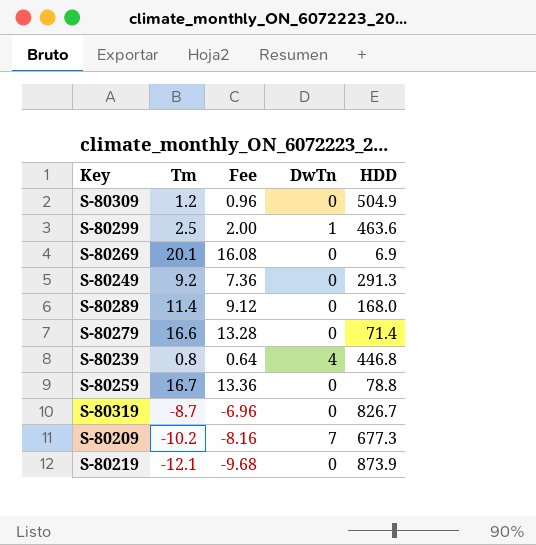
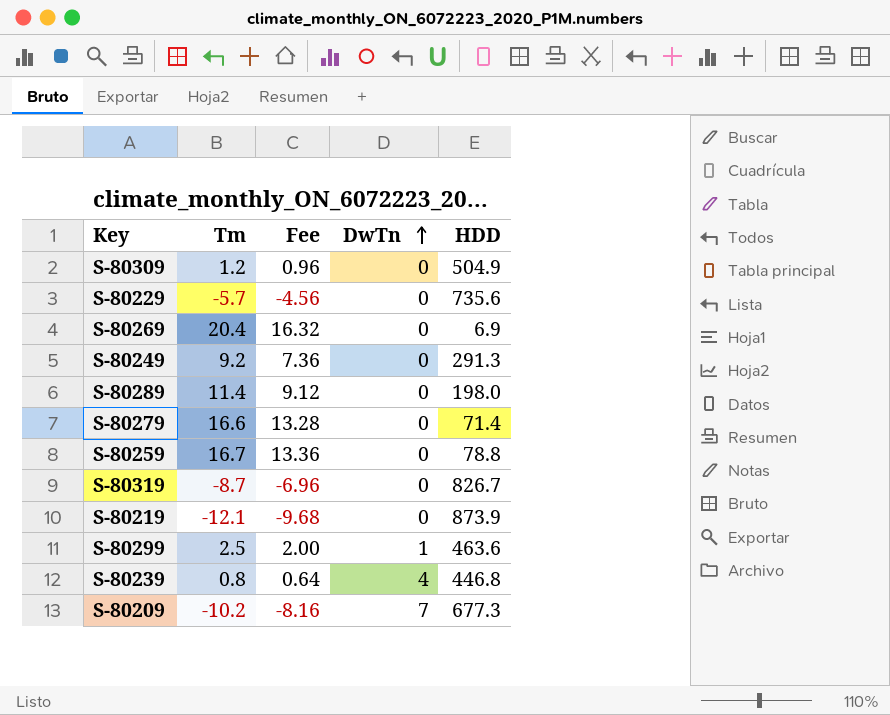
row order: none -> DwTn ascending
row S-80229: none -> -5.7 | -4.56 | 0 | 735.6
S-80269 | Tm: 20.1 -> 20.4
S-80269 | Fee: 16.08 -> 16.32
S-80289 | HDD: 168.0 -> 198.0

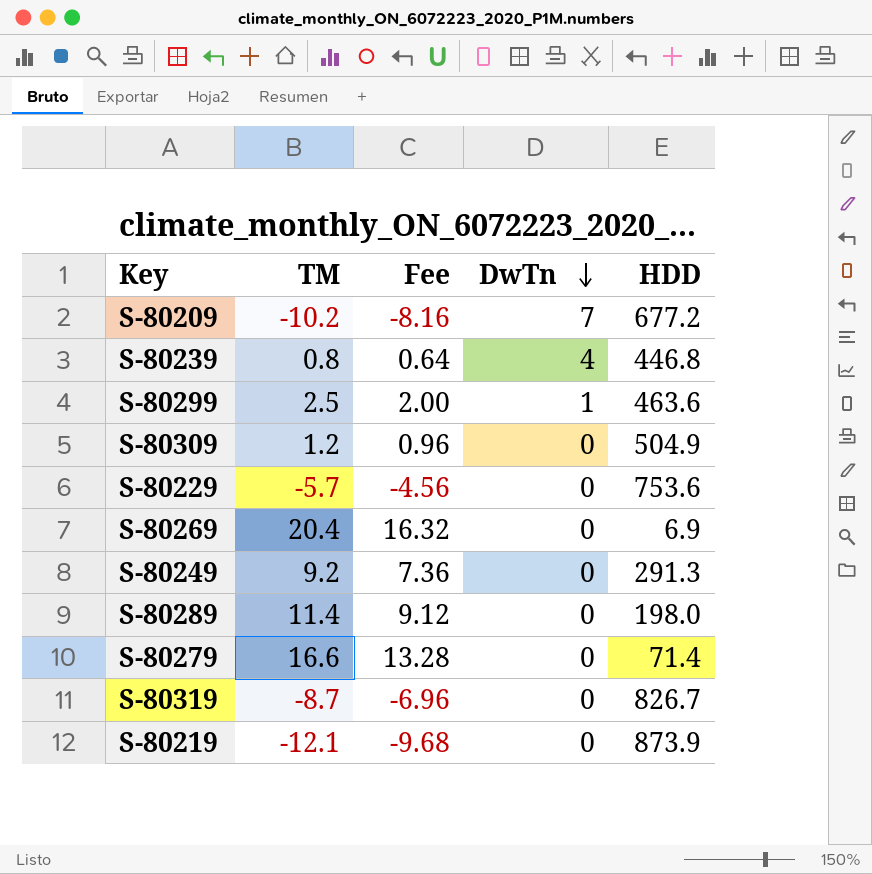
row order: DwTn ascending -> DwTn descending
column name: Tm -> TM
row S-80259: 16.7 | 13.36 | 0 | 78.8 -> none
S-80209 | HDD: 677.3 -> 677.2
S-80229 | HDD: 735.6 -> 753.6

